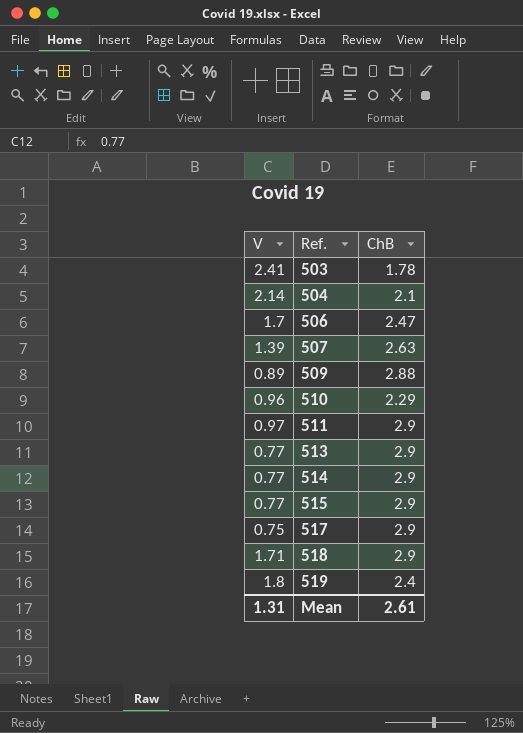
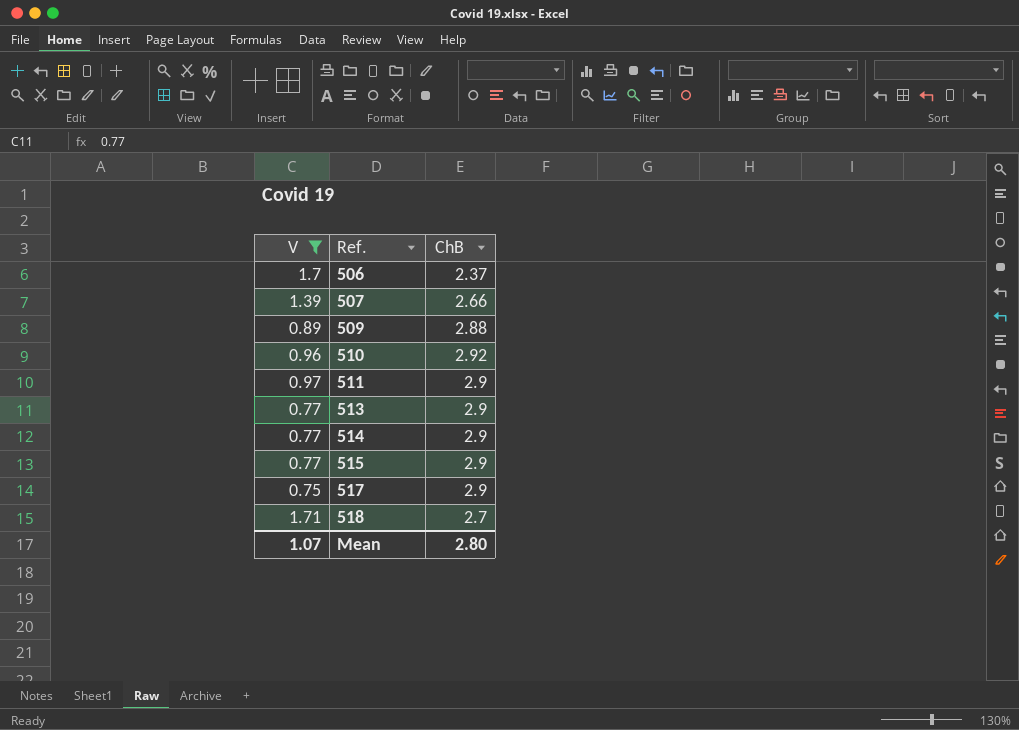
filter: none -> V <= 1.71
506 | ChB: 2.47 -> 2.37
507 | ChB: 2.63 -> 2.66
510 | ChB: 2.29 -> 2.92
518 | ChB: 2.9 -> 2.7
Mean | V: 1.31 -> 1.07
Mean | ChB: 2.61 -> 2.80

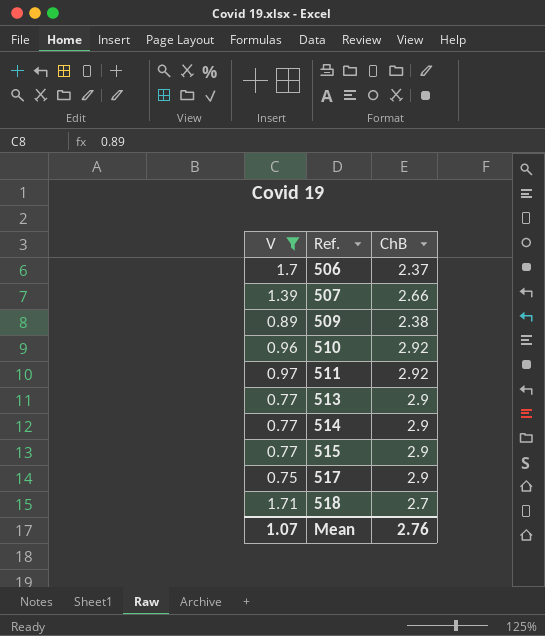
509 | ChB: 2.88 -> 2.38
511 | ChB: 2.9 -> 2.92
Mean | ChB: 2.80 -> 2.76

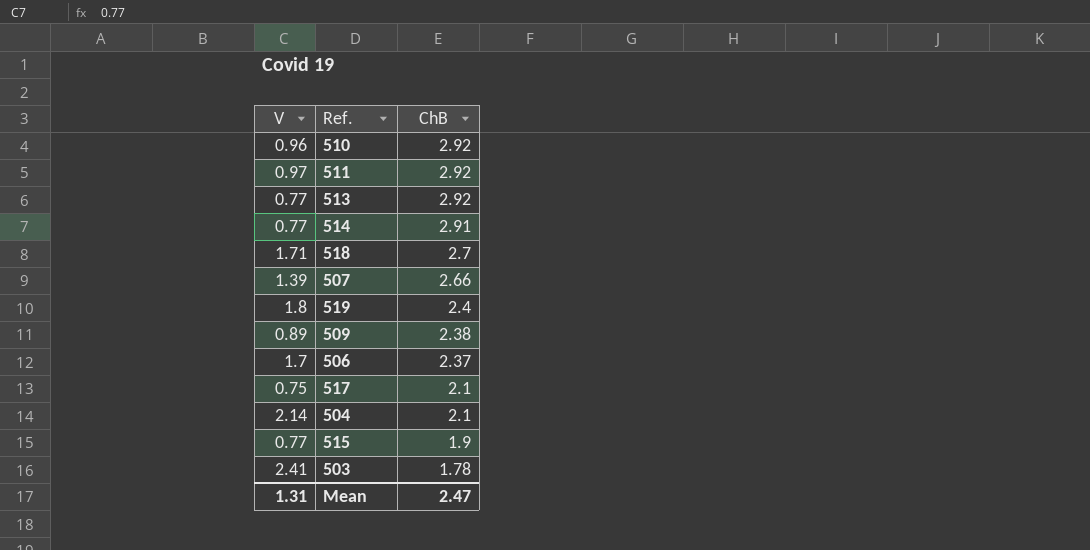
filter: V <= 1.71 -> none
row order: Ref. ascending -> ChB descending
513 | ChB: 2.9 -> 2.92
514 | ChB: 2.9 -> 2.91
517 | ChB: 2.9 -> 2.1
515 | ChB: 2.9 -> 1.9
Mean | V: 1.07 -> 1.31
Mean | ChB: 2.76 -> 2.47

